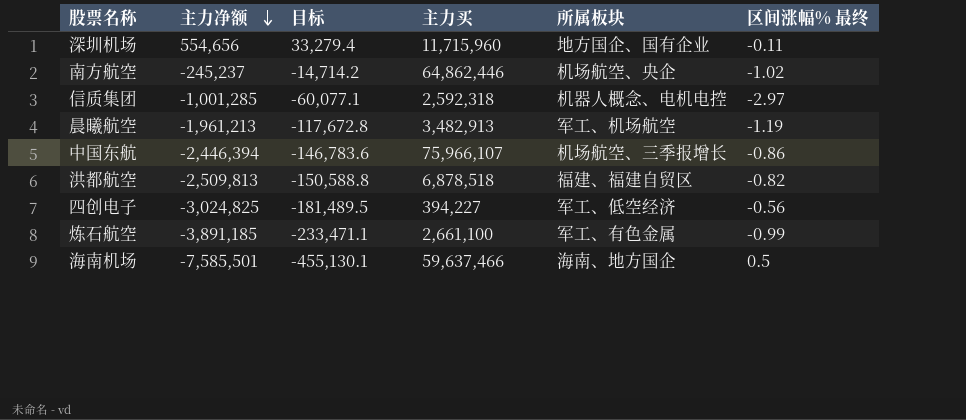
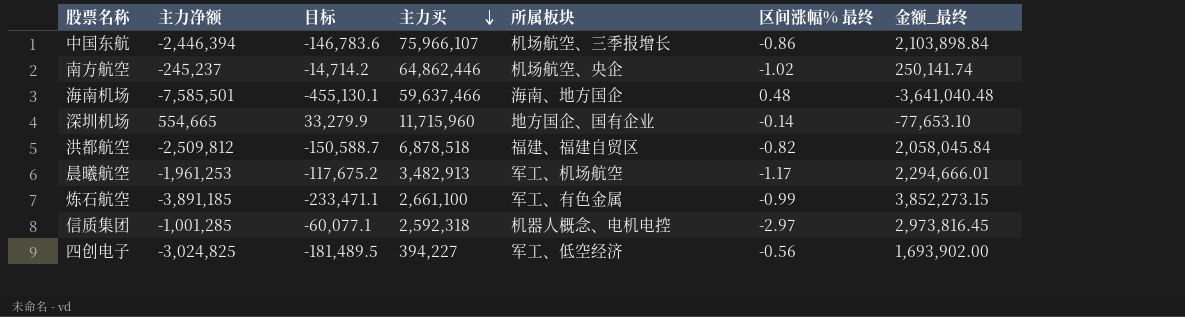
row order: 主力净额 descending -> 主力买 descending
column 金额_最终 | formula: none -> [主力净额] * [区间涨幅% 最终]
海南机场 | 区间涨幅% 最终: 0.5 -> 0.48
深圳机场 | 主力净额: 554,656 -> 554,665
深圳机场 | 目标: 33,279.4 -> 33,279.9
深圳机场 | 区间涨幅% 最终: -0.11 -> -0.14
洪都航空 | 主力净额: -2,509,813 -> -2,509,812
洪都航空 | 目标: -150,588.8 -> -150,588.7
晨曦航空 | 主力净额: -1,961,213 -> -1,961,253
晨曦航空 | 目标: -117,672.8 -> -117,675.2
晨曦航空 | 区间涨幅% 最终: -1.19 -> -1.17

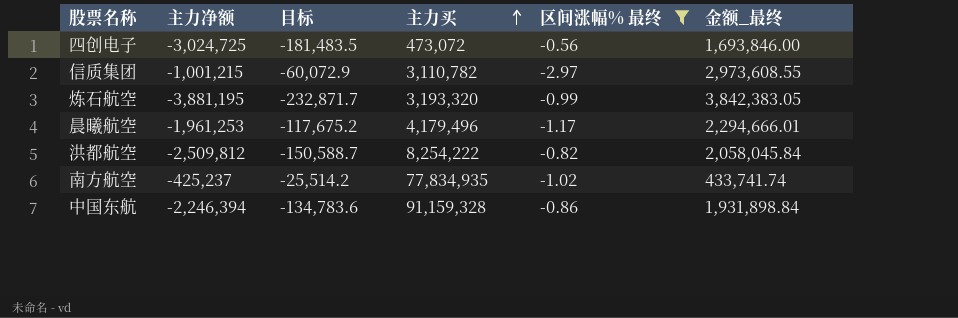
filter: none -> 区间涨幅% 最终 <= -0.56
row order: 主力买 descending -> 主力买 ascending
column 所属板块 | position: 5 -> none
四创电子 | 主力净额: -3,024,825 -> -3,024,725
四创电子 | 目标: -181,489.5 -> -181,483.5
四创电子 | 主力买: 394,227 -> 473,072
四创电子 | 金额_最终: 1,693,902.00 -> 1,693,846.00
信质集团 | 主力净额: -1,001,285 -> -1,001,215
信质集团 | 目标: -60,077.1 -> -60,072.9
信质集团 | 主力买: 2,592,318 -> 3,110,782
信质集团 | 金额_最终: 2,973,816.45 -> 2,973,608.55
炼石航空 | 主力净额: -3,891,185 -> -3,881,195
炼石航空 | 目标: -233,471.1 -> -232,871.7
炼石航空 | 主力买: 2,661,100 -> 3,193,320
炼石航空 | 金额_最终: 3,852,273.15 -> 3,842,383.05
晨曦航空 | 主力买: 3,482,913 -> 4,179,496
洪都航空 | 主力买: 6,878,518 -> 8,254,222
南方航空 | 主力净额: -245,237 -> -425,237
南方航空 | 目标: -14,714.2 -> -25,514.2
南方航空 | 主力买: 64,862,446 -> 77,834,935
南方航空 | 金额_最终: 250,141.74 -> 433,741.74
中国东航 | 主力净额: -2,446,394 -> -2,246,394
中国东航 | 目标: -146,783.6 -> -134,783.6
中国东航 | 主力买: 75,966,107 -> 91,159,328
中国东航 | 金额_最终: 2,103,898.84 -> 1,931,898.84

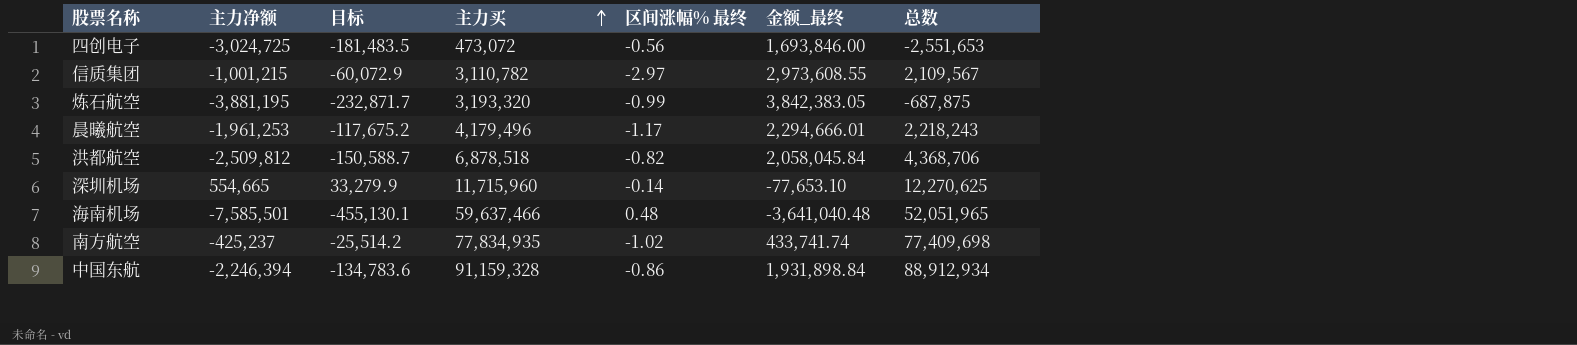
filter: 区间涨幅% 最终 <= -0.56 -> none
column 总数 | formula: none -> [主力净额] + [主力买]
洪都航空 | 主力买: 8,254,222 -> 6,878,518

